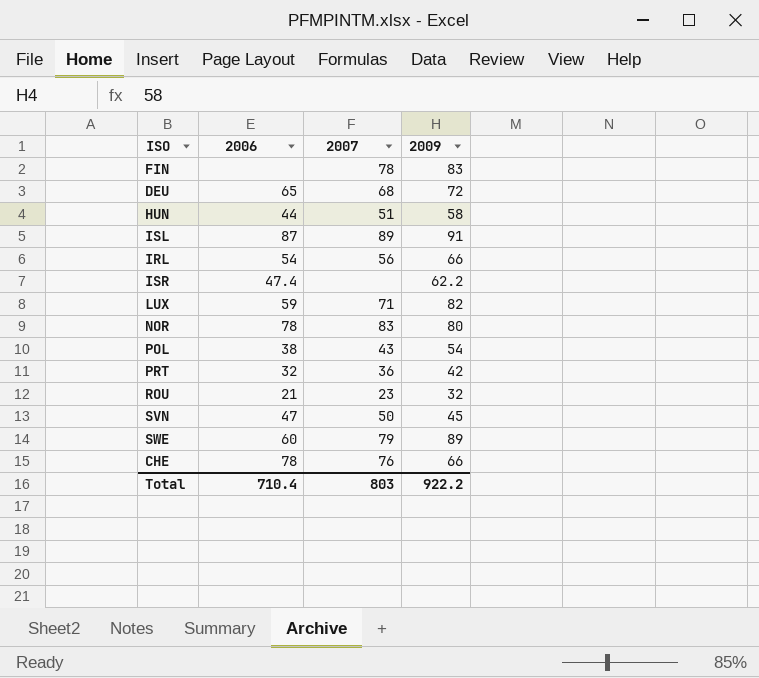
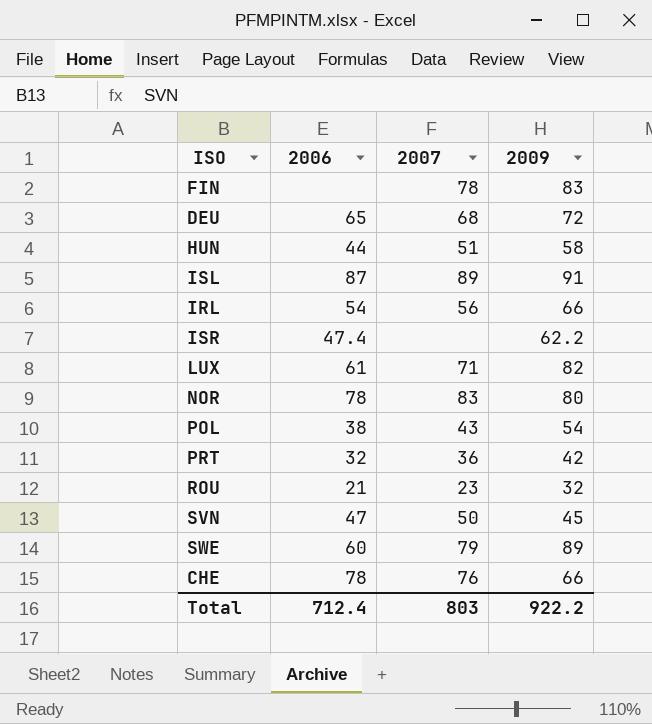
LUX | 2006: 59 -> 61
Total | 2006: 710.4 -> 712.4

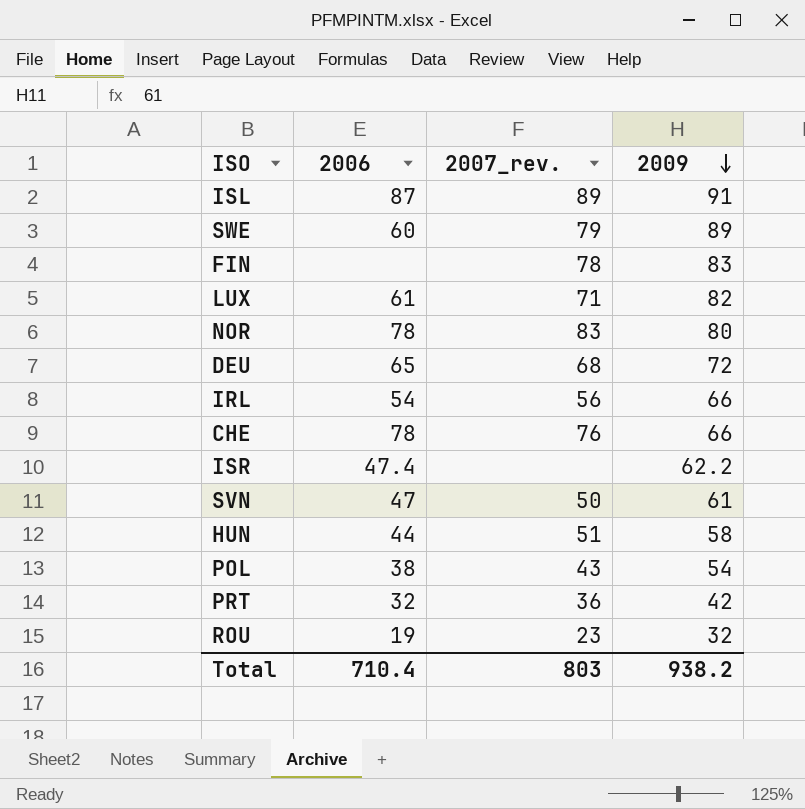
row order: none -> 2009 descending
column name: 2007 -> 2007_rev.
SVN | 2009: 45 -> 61
ROU | 2006: 21 -> 19
Total | 2006: 712.4 -> 710.4
Total | 2009: 922.2 -> 938.2

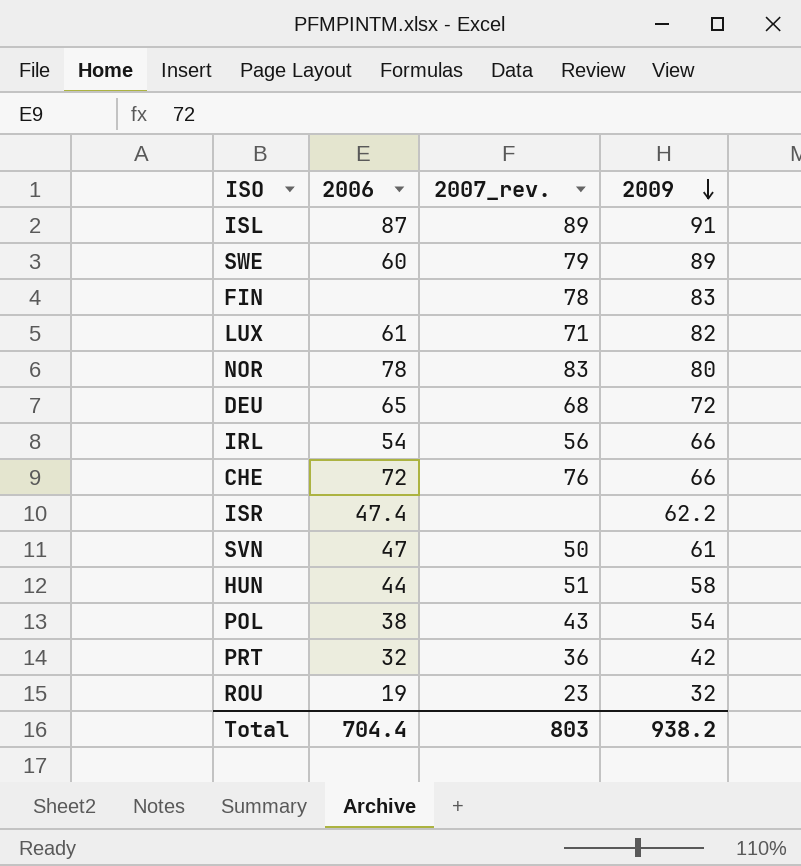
CHE | 2006: 78 -> 72
Total | 2006: 710.4 -> 704.4

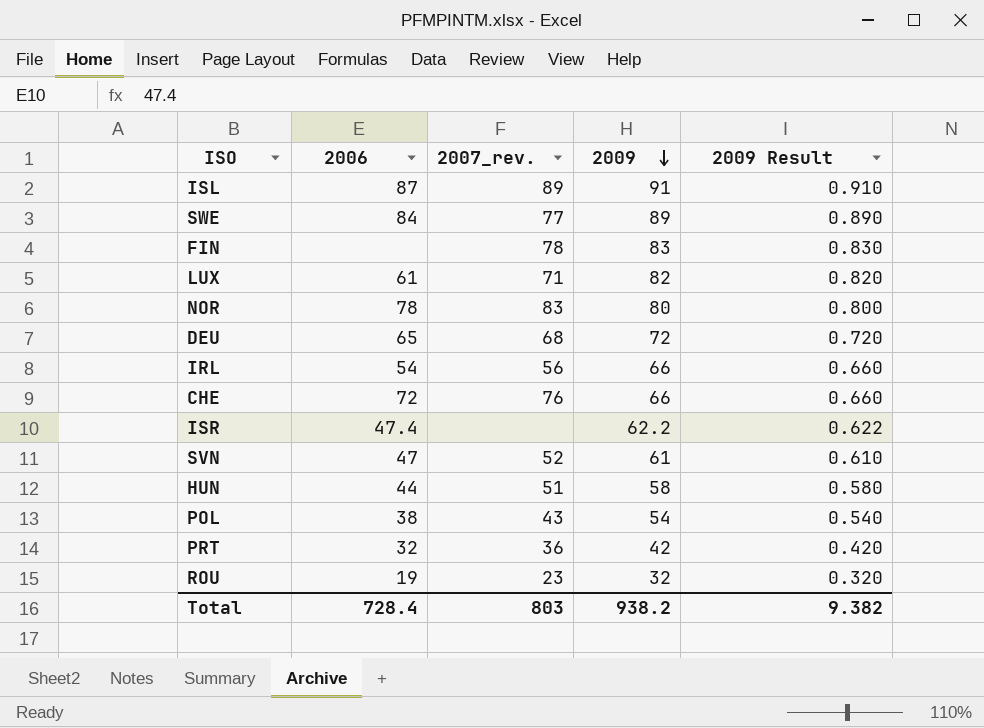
column 2009 Result | formula: none -> [2009] * 0.01
SWE | 2006: 60 -> 84
SWE | 2007_rev.: 79 -> 77
SVN | 2007_rev.: 50 -> 52
Total | 2006: 704.4 -> 728.4

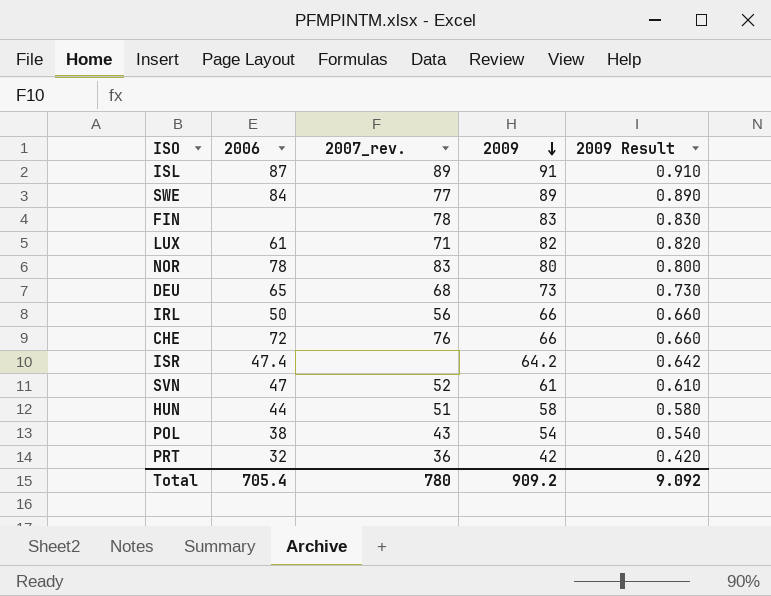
row ROU: 19 | 23 | 32 | 0.320 -> none
DEU | 2009: 72 -> 73
DEU | 2009 Result: 0.720 -> 0.730
IRL | 2006: 54 -> 50
ISR | 2009: 62.2 -> 64.2
ISR | 2009 Result: 0.622 -> 0.642
Total | 2006: 728.4 -> 705.4
Total | 2007_rev.: 803 -> 780
Total | 2009: 938.2 -> 909.2
Total | 2009 Result: 9.382 -> 9.092

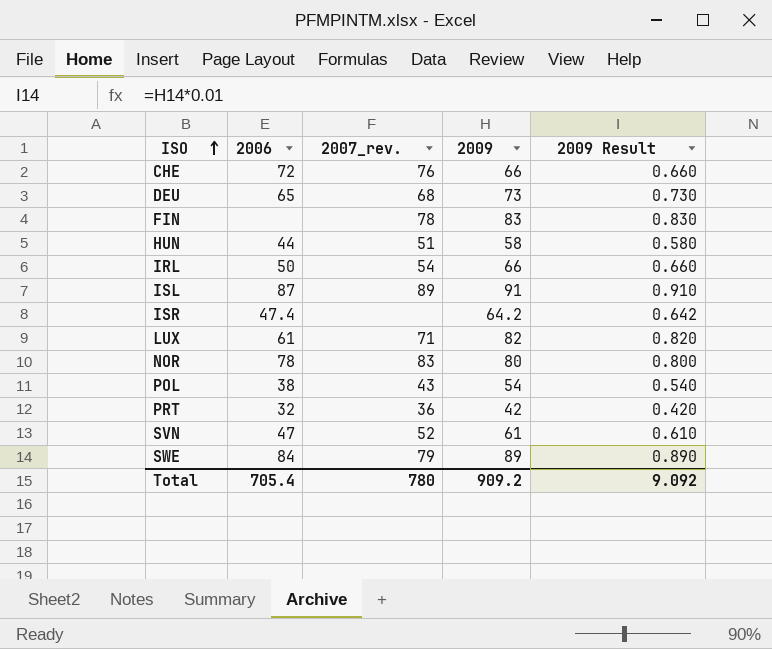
row order: 2009 descending -> ISO ascending
IRL | 2007_rev.: 56 -> 54
SWE | 2007_rev.: 77 -> 79

